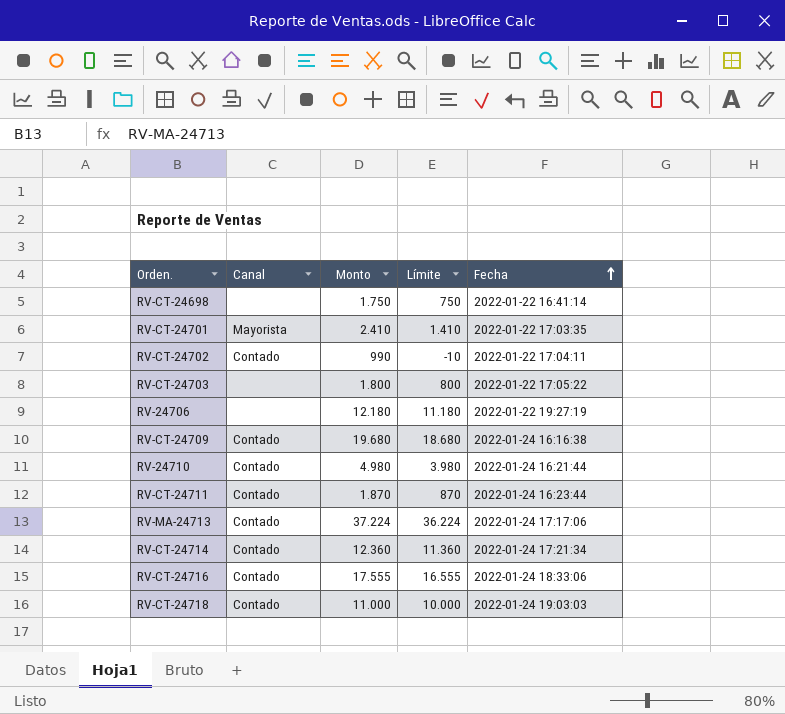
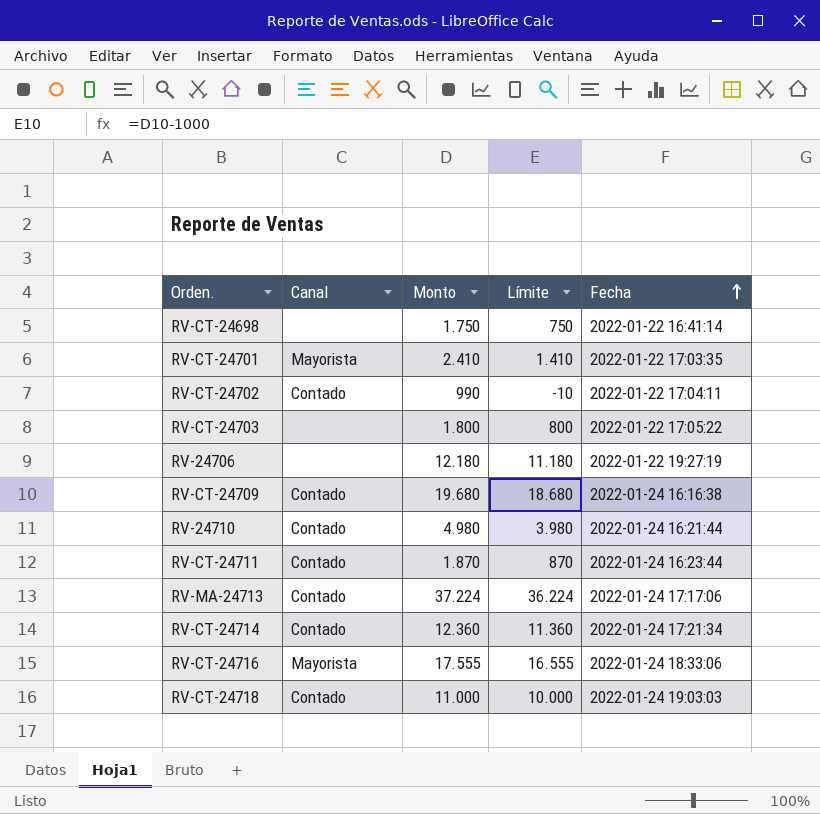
RV-CT-24716 | Canal: Contado -> Mayorista

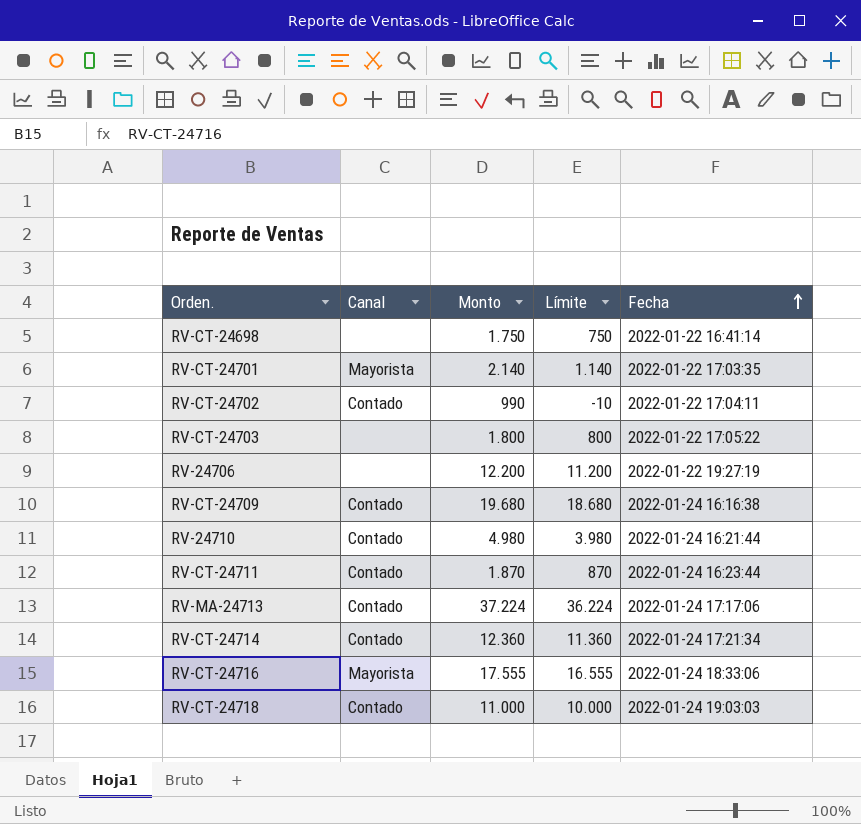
RV-CT-24701 | Monto: 2.410 -> 2.140
RV-CT-24701 | Límite: 1.410 -> 1.140
RV-24706 | Monto: 12.180 -> 12.200
RV-24706 | Límite: 11.180 -> 11.200

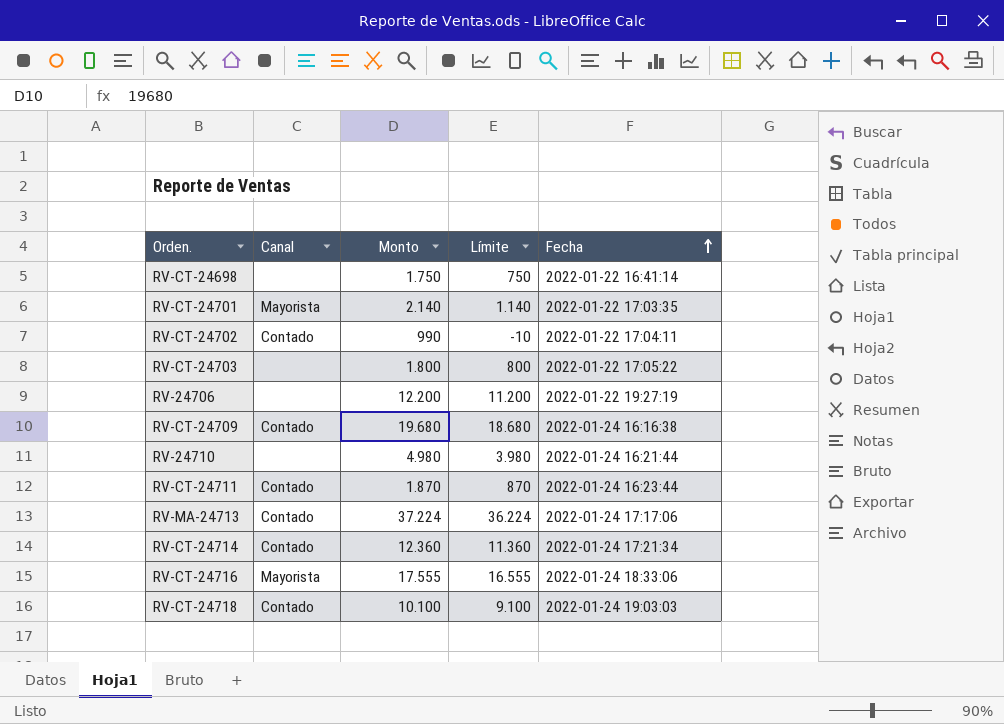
RV-24710 | Canal: Contado -> none
RV-CT-24718 | Monto: 11.000 -> 10.100
RV-CT-24718 | Límite: 10.000 -> 9.100

